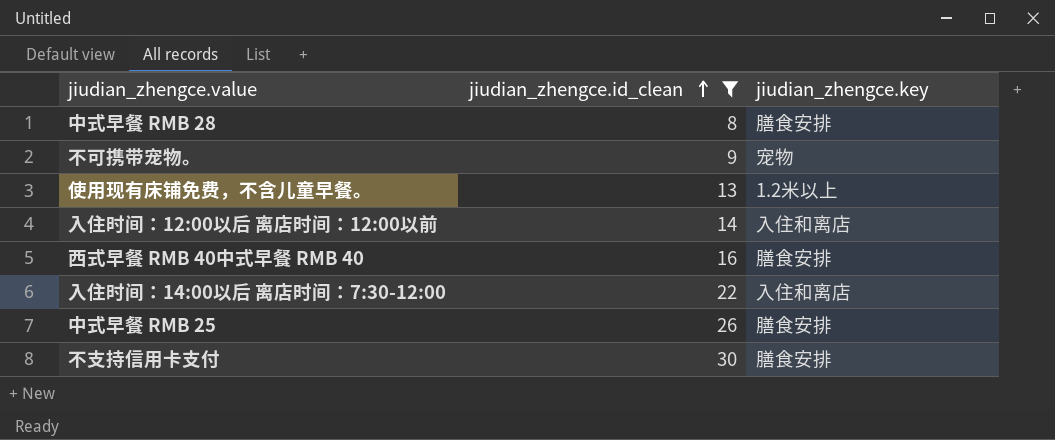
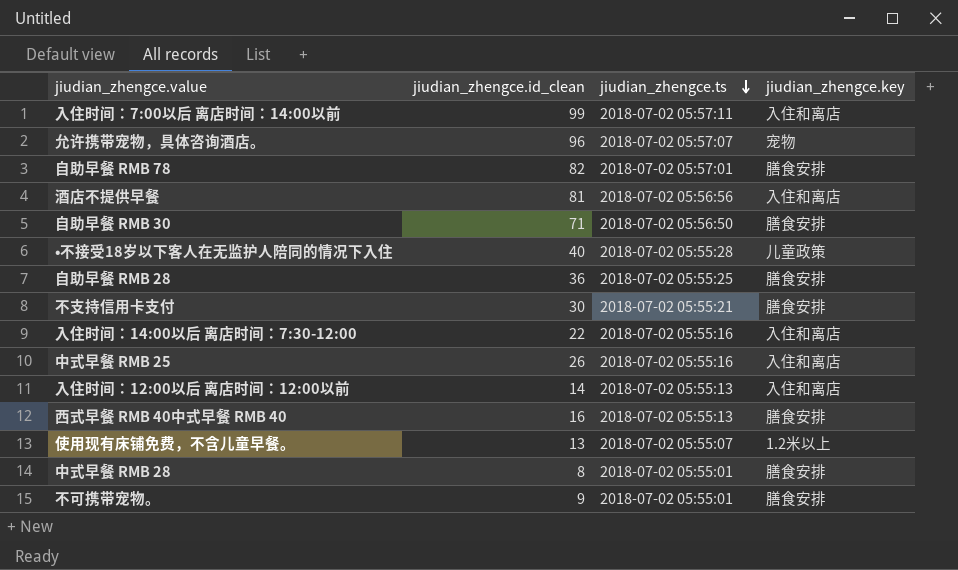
filter: jiudian_zhengce.id_clean <= 30 -> none
row order: jiudian_zhengce.id_clean ascending -> jiudian_zhengce.ts descending
column jiudian_zhengce.ts | position: none -> 3
中式早餐 RMB 25 | jiudian_zhengce.key: 膳食安排 -> 入住和离店
不可携带宠物。 | jiudian_zhengce.key: 宠物 -> 膳食安排

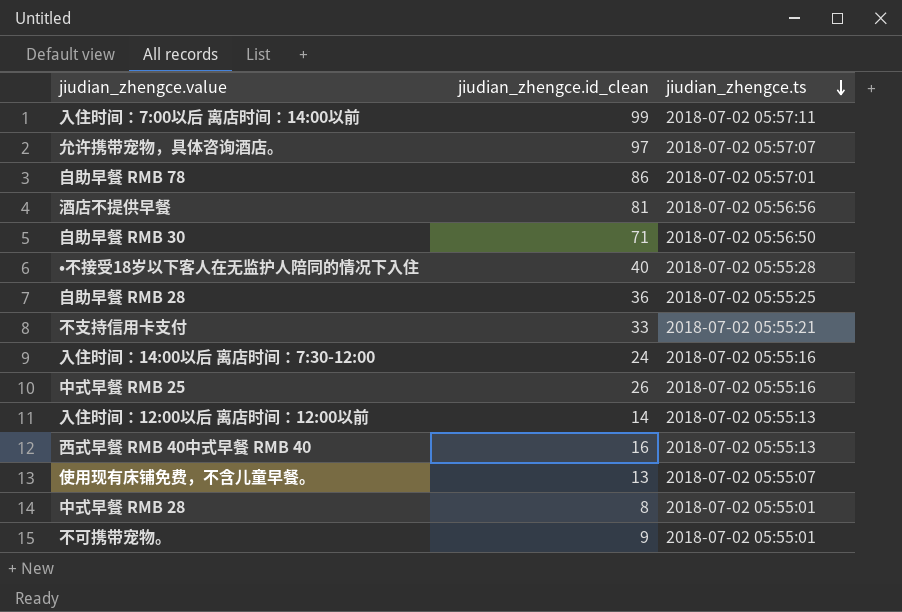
column jiudian_zhengce.key | position: 4 -> none
允许携带宠物，具体咨询酒店。 | jiudian_zhengce.id_clean: 96 -> 97
自助早餐 RMB 78 | jiudian_zhengce.id_clean: 82 -> 86
不支持信用卡支付 | jiudian_zhengce.id_clean: 30 -> 33
入住时间：14:00以后 离店时间：7:30-12:00 | jiudian_zhengce.id_clean: 22 -> 24

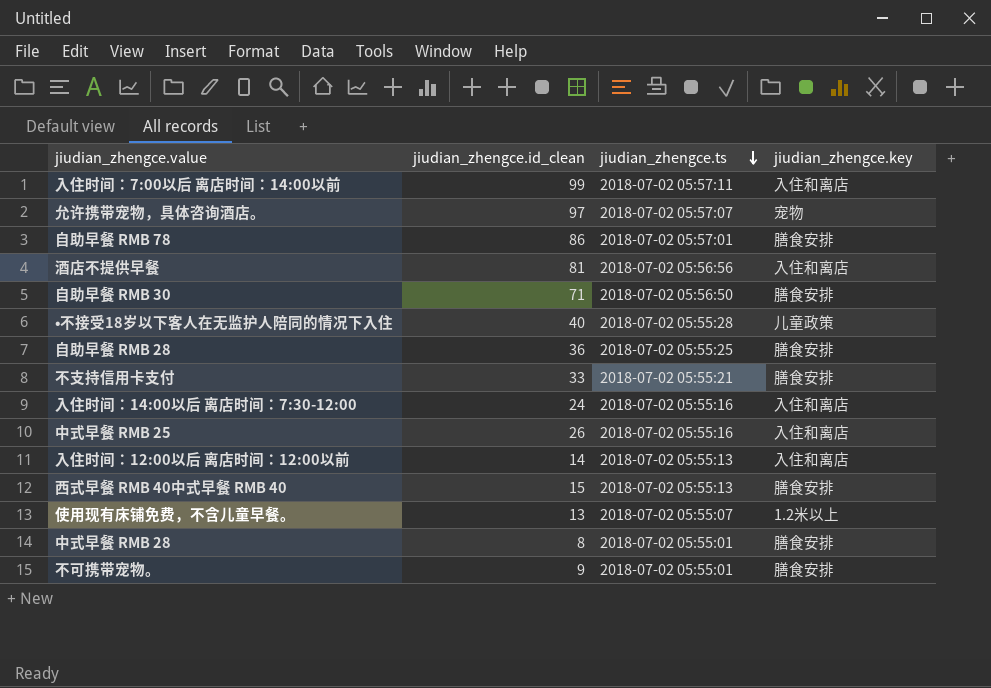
column jiudian_zhengce.key | position: none -> 4
西式早餐 RMB 40中式早餐 RMB 40 | jiudian_zhengce.id_clean: 16 -> 15

